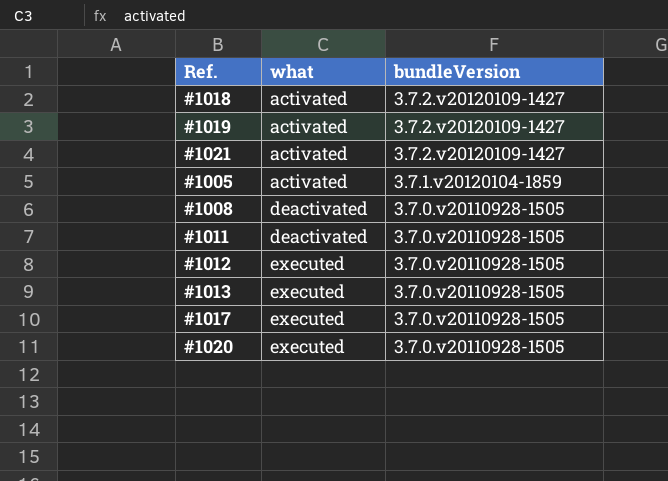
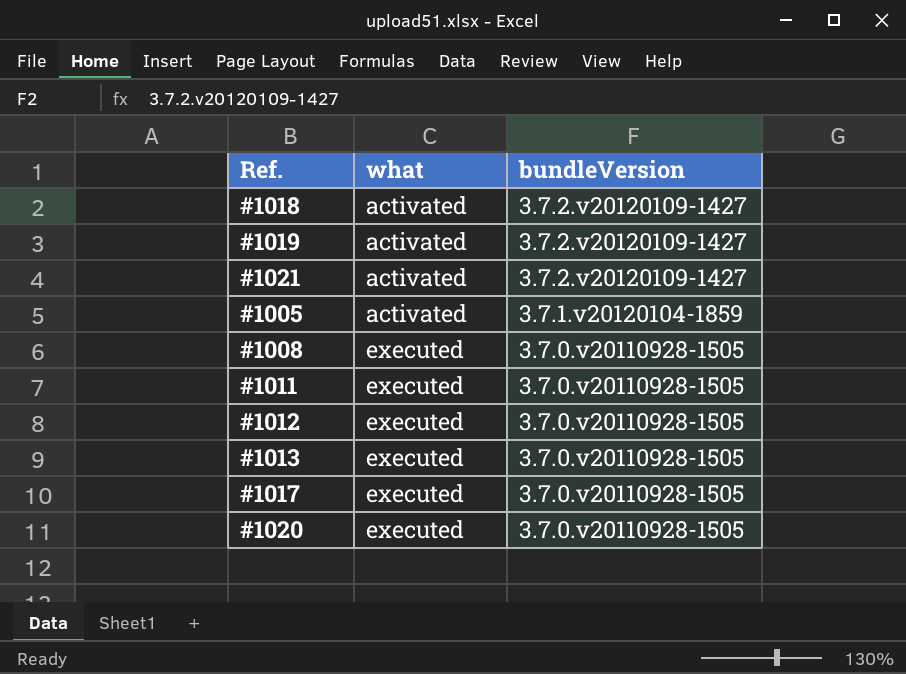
#1008 | what: deactivated -> executed
#1011 | what: deactivated -> executed

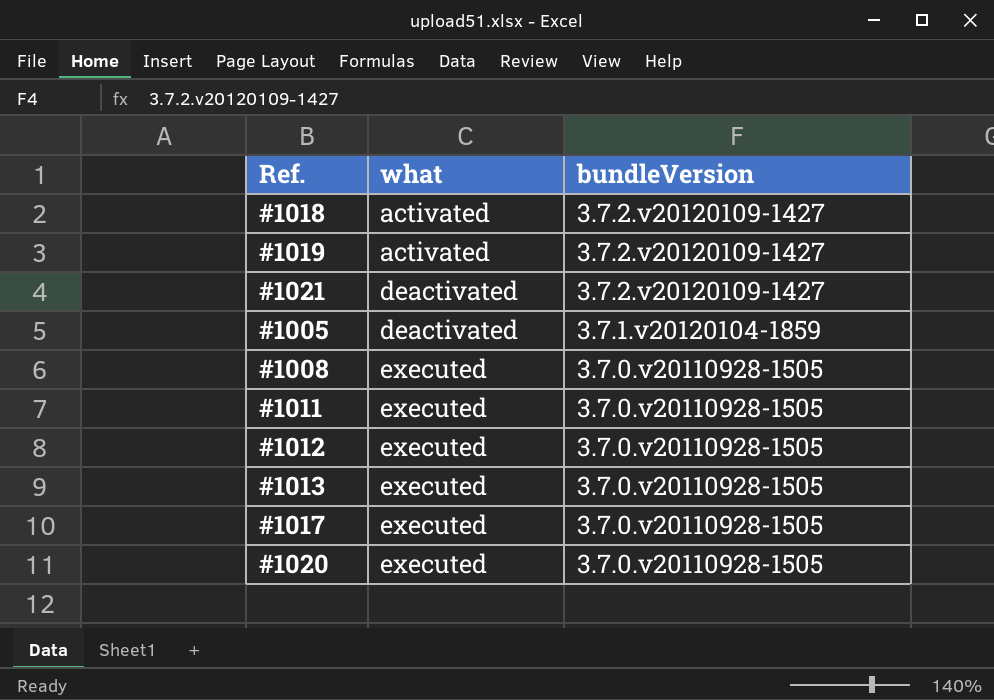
#1021 | what: activated -> deactivated
#1005 | what: activated -> deactivated

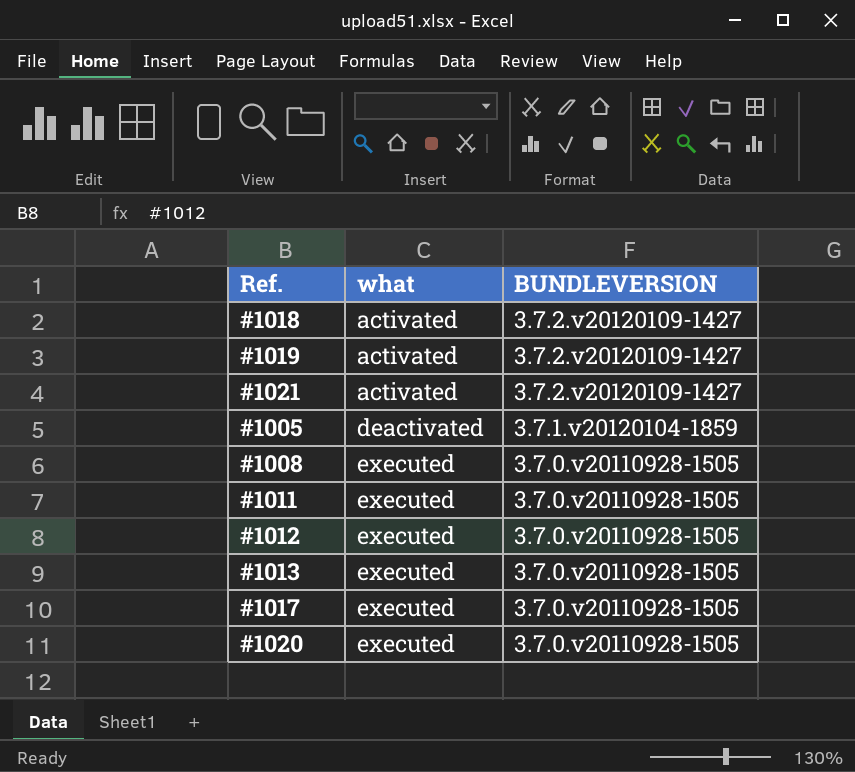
column name: bundleVersion -> BUNDLEVERSION
#1021 | what: deactivated -> activated

